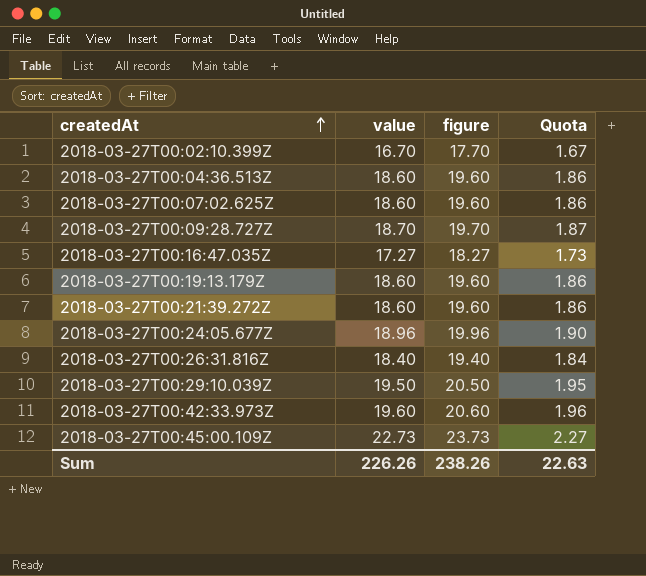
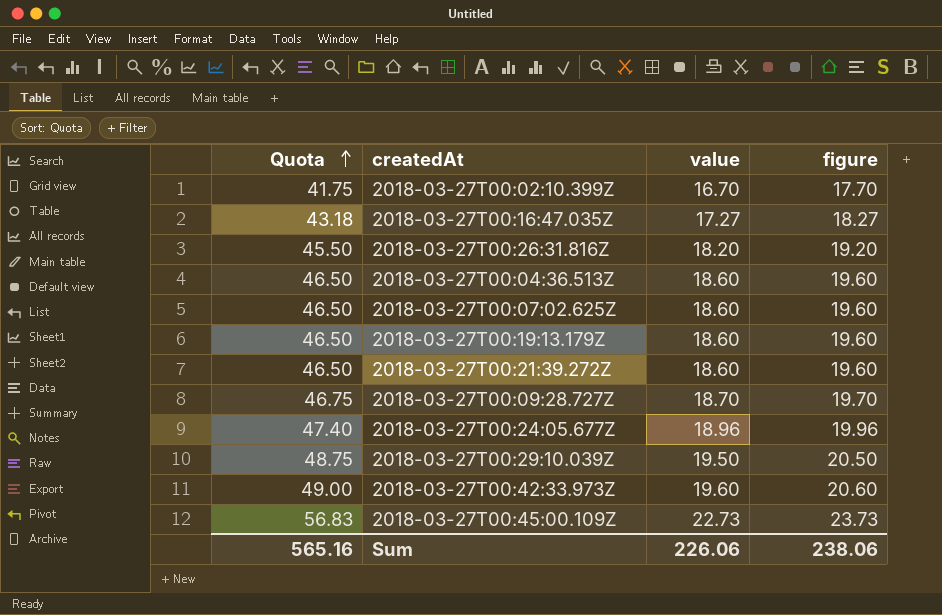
row order: createdAt ascending -> Quota ascending
column Quota | formula: [value] * 0.1 -> [value] * 2.5
column Quota | position: 4 -> 1
2018-03-27T00:26:31.816Z | value: 18.40 -> 18.20
2018-03-27T00:26:31.816Z | figure: 19.40 -> 19.20
Sum | Quota: 22.63 -> 565.16
Sum | value: 226.26 -> 226.06
Sum | figure: 238.26 -> 238.06

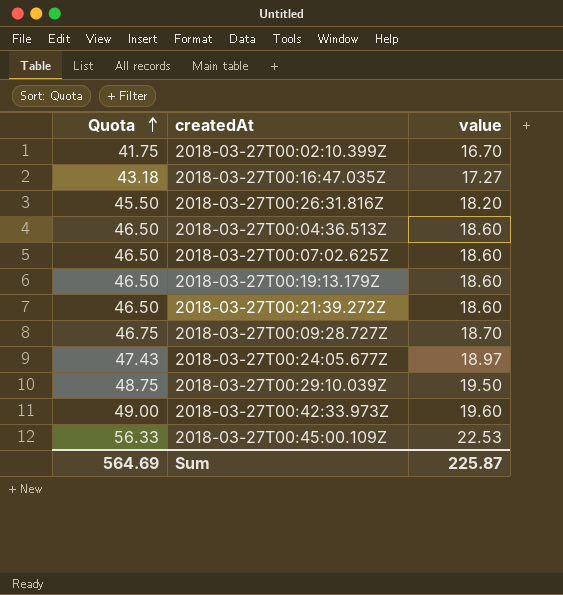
column figure | formula: [value] + 1 -> none
2018-03-27T00:24:05.677Z | Quota: 47.40 -> 47.43
2018-03-27T00:24:05.677Z | value: 18.96 -> 18.97
2018-03-27T00:45:00.109Z | Quota: 56.83 -> 56.33
2018-03-27T00:45:00.109Z | value: 22.73 -> 22.53
Sum | Quota: 565.16 -> 564.69
Sum | value: 226.06 -> 225.87

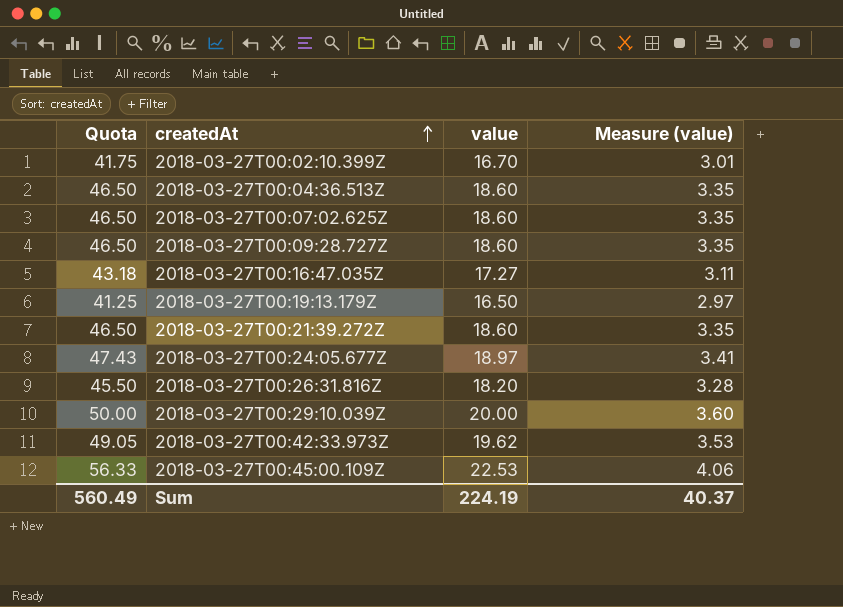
row order: Quota ascending -> createdAt ascending
column Measure (value) | formula: none -> [value] * 0.18
2018-03-27T00:09:28.727Z | Quota: 46.75 -> 46.50
2018-03-27T00:09:28.727Z | value: 18.70 -> 18.60
2018-03-27T00:19:13.179Z | Quota: 46.50 -> 41.25
2018-03-27T00:19:13.179Z | value: 18.60 -> 16.50
2018-03-27T00:29:10.039Z | Quota: 48.75 -> 50.00
2018-03-27T00:29:10.039Z | value: 19.50 -> 20.00
2018-03-27T00:42:33.973Z | Quota: 49.00 -> 49.05
2018-03-27T00:42:33.973Z | value: 19.60 -> 19.62
Sum | Quota: 564.69 -> 560.49
Sum | value: 225.87 -> 224.19

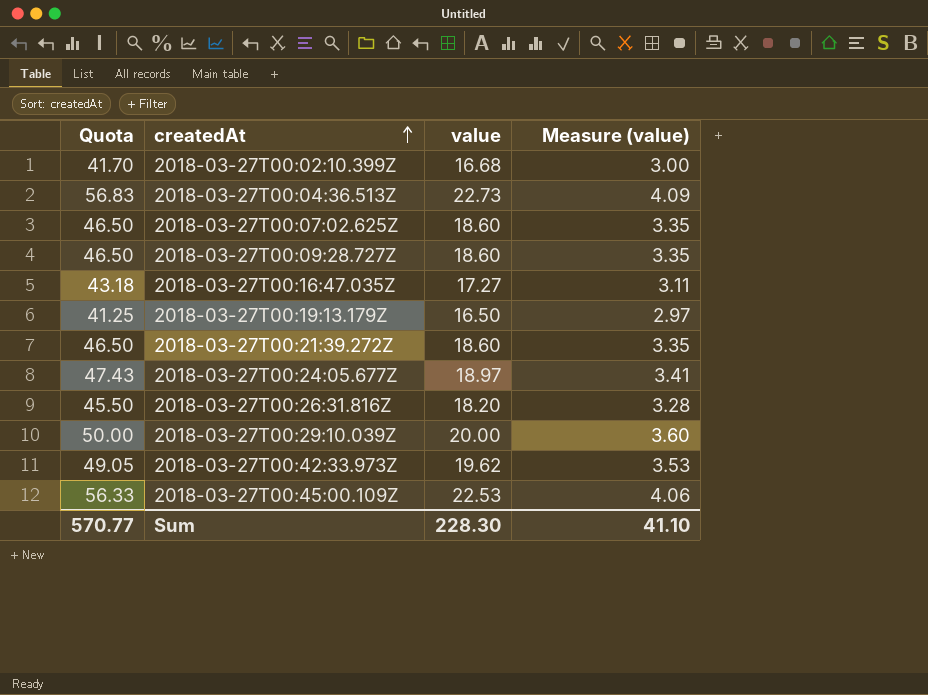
2018-03-27T00:02:10.399Z | Quota: 41.75 -> 41.70
2018-03-27T00:02:10.399Z | value: 16.70 -> 16.68
2018-03-27T00:02:10.399Z | Measure (value): 3.01 -> 3.00
2018-03-27T00:04:36.513Z | Quota: 46.50 -> 56.83
2018-03-27T00:04:36.513Z | value: 18.60 -> 22.73
2018-03-27T00:04:36.513Z | Measure (value): 3.35 -> 4.09
Sum | Quota: 560.49 -> 570.77
Sum | value: 224.19 -> 228.30
Sum | Measure (value): 40.37 -> 41.10

